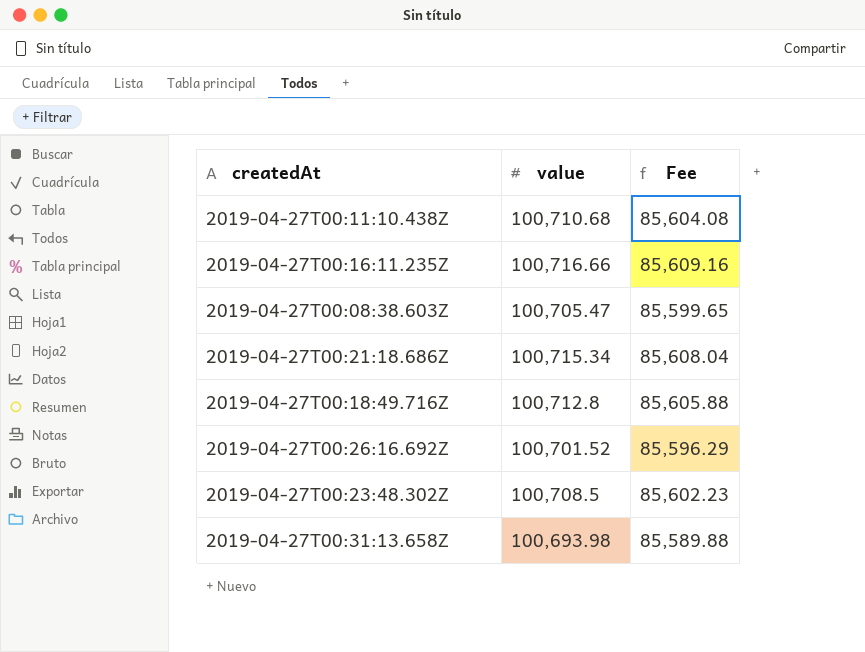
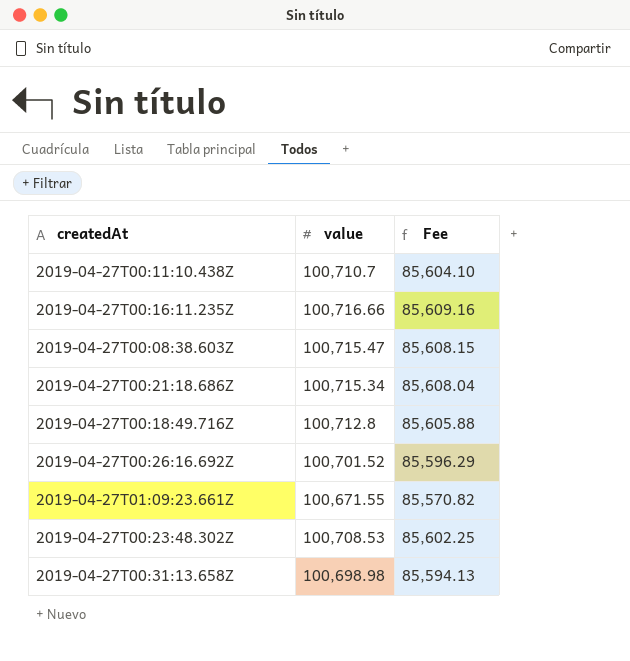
2019-04-27T00:11:10.438Z | value: 100,710.68 -> 100,710.7
2019-04-27T00:11:10.438Z | Fee: 85,604.08 -> 85,604.10
2019-04-27T00:08:38.603Z | value: 100,705.47 -> 100,715.47
2019-04-27T00:08:38.603Z | Fee: 85,599.65 -> 85,608.15
row 2019-04-27T01:09:23.661Z: none -> 100,671.55 | 85,570.82
2019-04-27T00:23:48.302Z | value: 100,708.5 -> 100,708.53
2019-04-27T00:23:48.302Z | Fee: 85,602.23 -> 85,602.25
2019-04-27T00:31:13.658Z | value: 100,693.98 -> 100,698.98
2019-04-27T00:31:13.658Z | Fee: 85,589.88 -> 85,594.13

